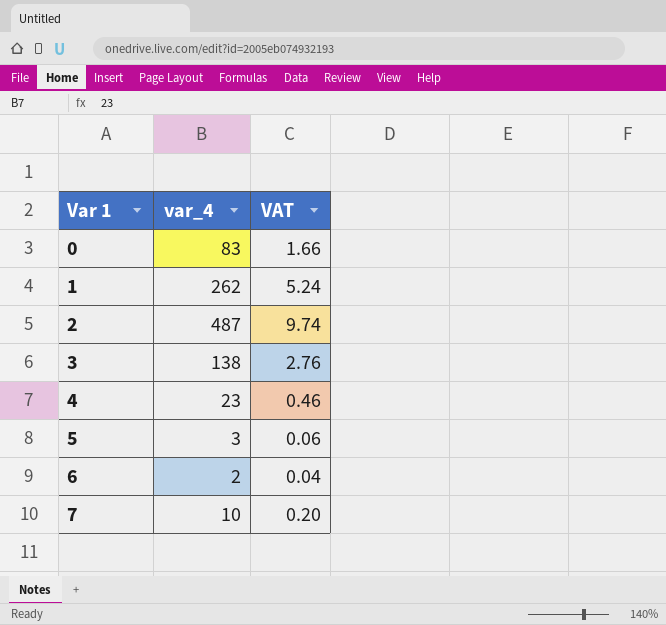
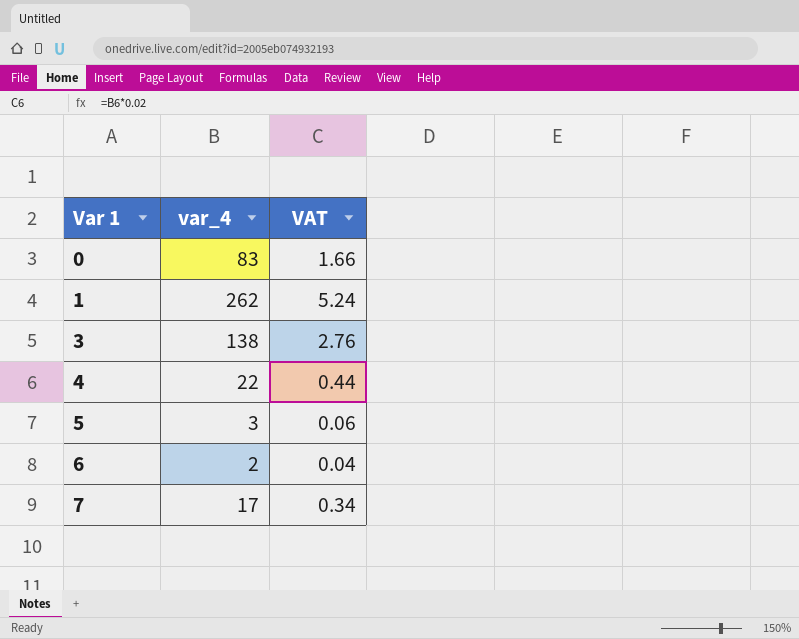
row 2: 487 | 9.74 -> none
4 | var_4: 23 -> 22
4 | VAT: 0.46 -> 0.44
7 | var_4: 10 -> 17
7 | VAT: 0.20 -> 0.34

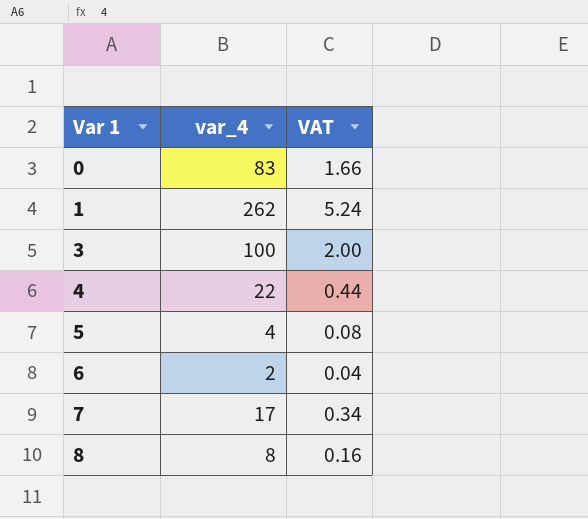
3 | var_4: 138 -> 100
3 | VAT: 2.76 -> 2.00
5 | var_4: 3 -> 4
5 | VAT: 0.06 -> 0.08
row 8: none -> 8 | 0.16

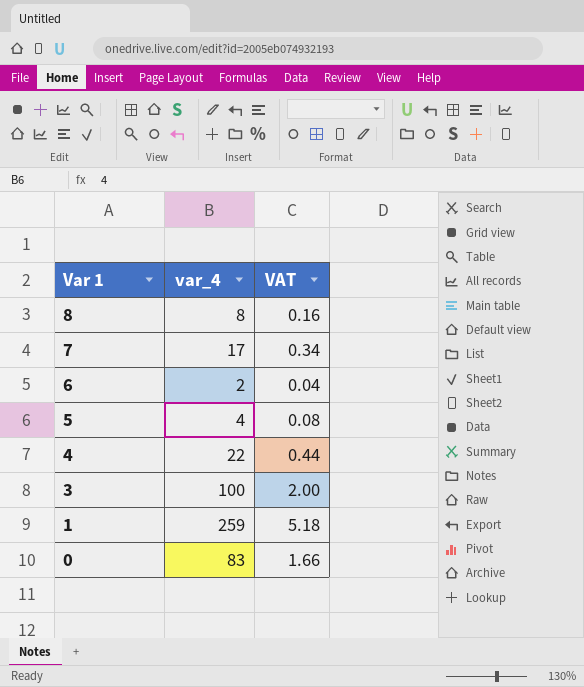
row order: Var 1 ascending -> Var 1 descending
1 | var_4: 262 -> 259
1 | VAT: 5.24 -> 5.18

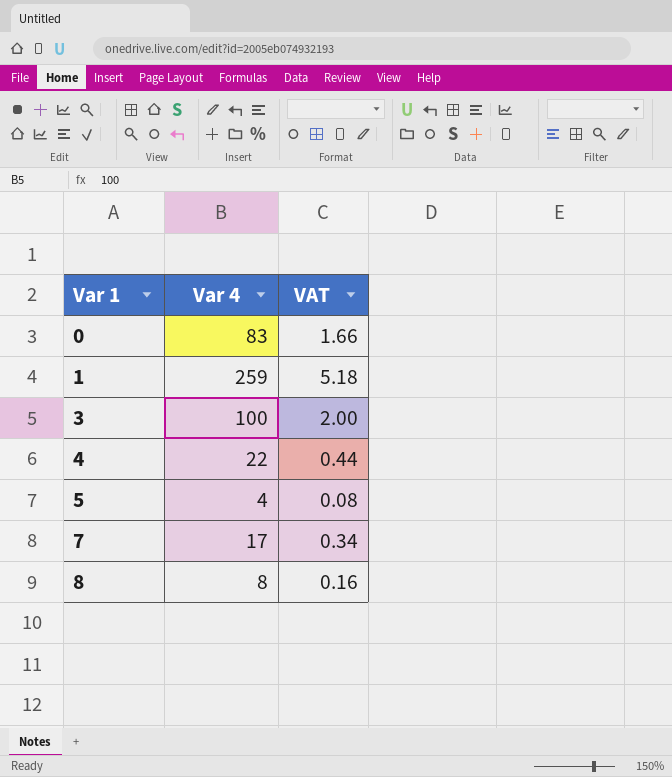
row order: Var 1 descending -> Var 1 ascending
column name: var_4 -> Var 4
row 6: 2 | 0.04 -> none

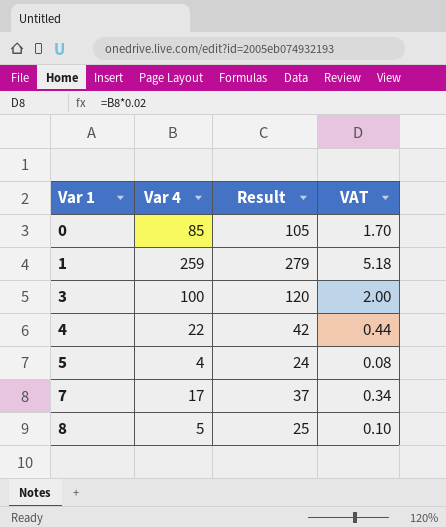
column Result | formula: none -> [Var 4] + 20
0 | Var 4: 83 -> 85
0 | VAT: 1.66 -> 1.70
8 | Var 4: 8 -> 5
8 | VAT: 0.16 -> 0.10

